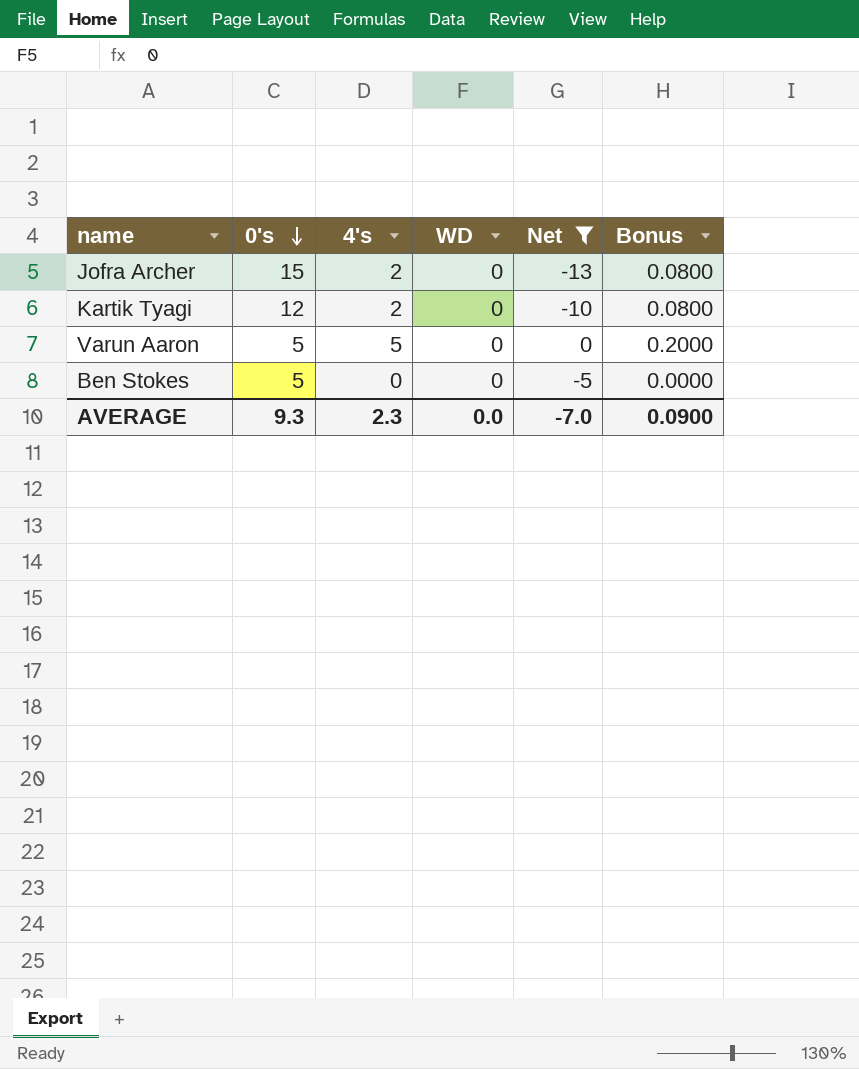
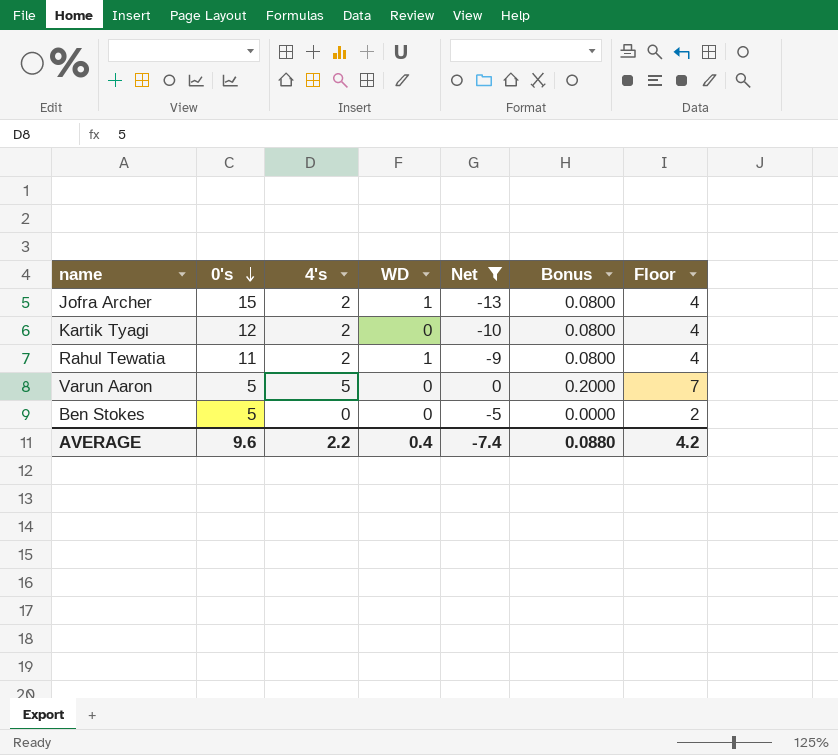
column Floor | formula: none -> [4's] + 2
Jofra Archer | WD: 0 -> 1
row Rahul Tewatia: none -> 11 | 2 | 1 | -9 | 0.0800 | 4
AVERAGE | 0's: 9.3 -> 9.6
AVERAGE | 4's: 2.3 -> 2.2
AVERAGE | WD: 0.0 -> 0.4
AVERAGE | Net: -7.0 -> -7.4
AVERAGE | Bonus: 0.0900 -> 0.0880

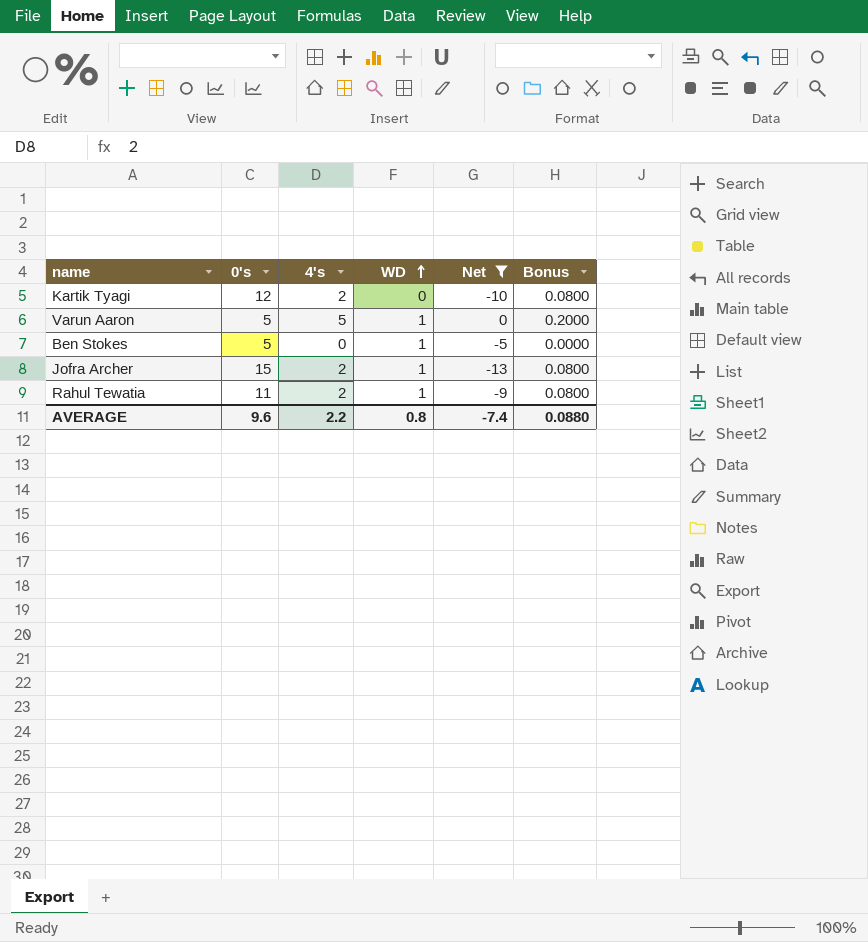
row order: 0's descending -> WD ascending
column Floor | formula: [4's] + 2 -> none
Varun Aaron | WD: 0 -> 1
Ben Stokes | WD: 0 -> 1
AVERAGE | WD: 0.4 -> 0.8

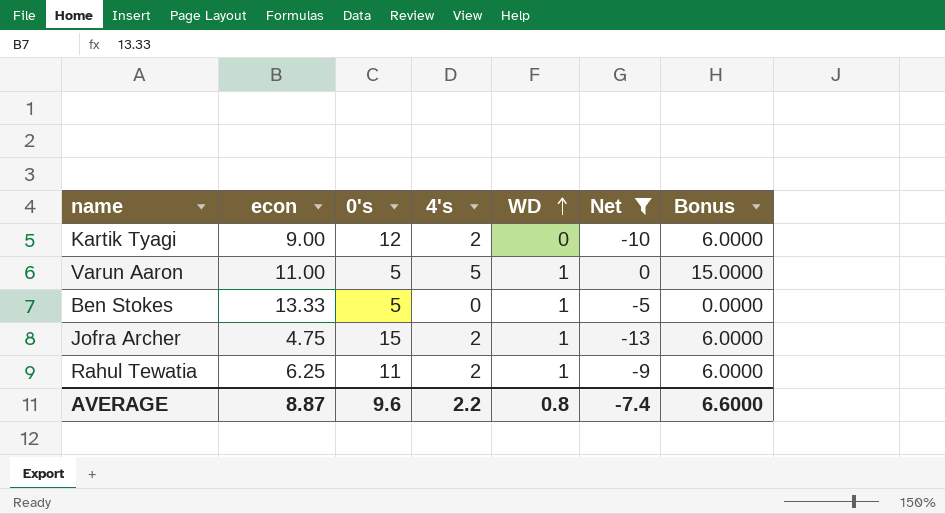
column econ | position: none -> 2
column Bonus | formula: [4's] * 0.04 -> [4's] * 3
AVERAGE | Bonus: 0.0880 -> 6.6000

